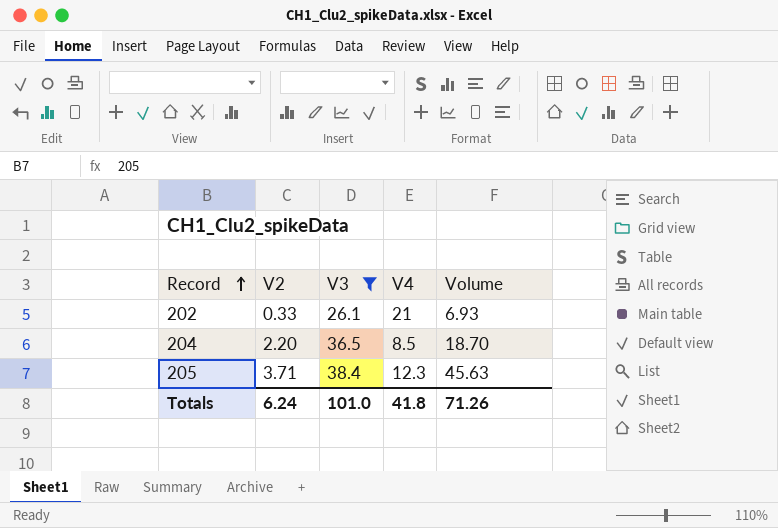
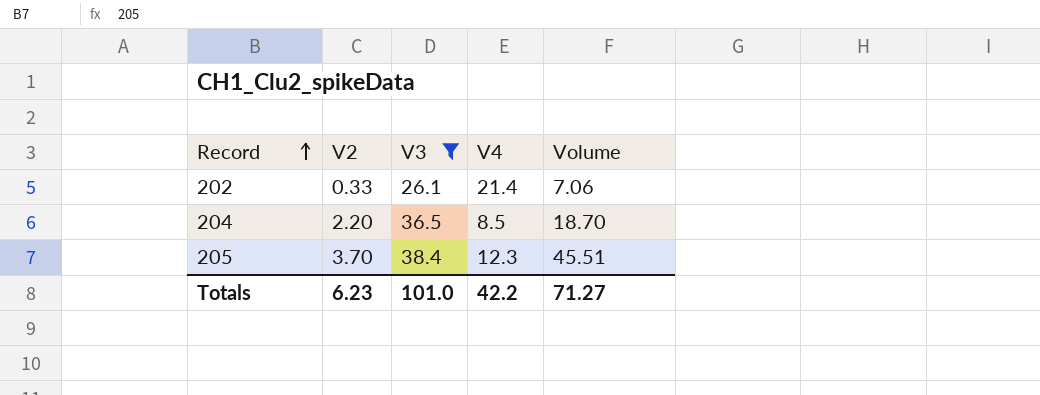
202 | V4: 21 -> 21.4
202 | Volume: 6.93 -> 7.06
205 | V2: 3.71 -> 3.70
205 | Volume: 45.63 -> 45.51
Totals | V2: 6.24 -> 6.23
Totals | V4: 41.8 -> 42.2
Totals | Volume: 71.26 -> 71.27

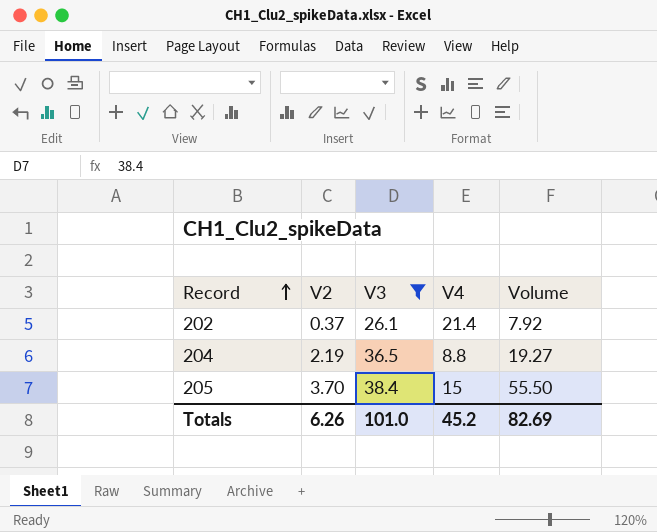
202 | V2: 0.33 -> 0.37
202 | Volume: 7.06 -> 7.92
204 | V2: 2.20 -> 2.19
204 | V4: 8.5 -> 8.8
204 | Volume: 18.70 -> 19.27
205 | V4: 12.3 -> 15
205 | Volume: 45.51 -> 55.50
Totals | V2: 6.23 -> 6.26
Totals | V4: 42.2 -> 45.2
Totals | Volume: 71.27 -> 82.69

